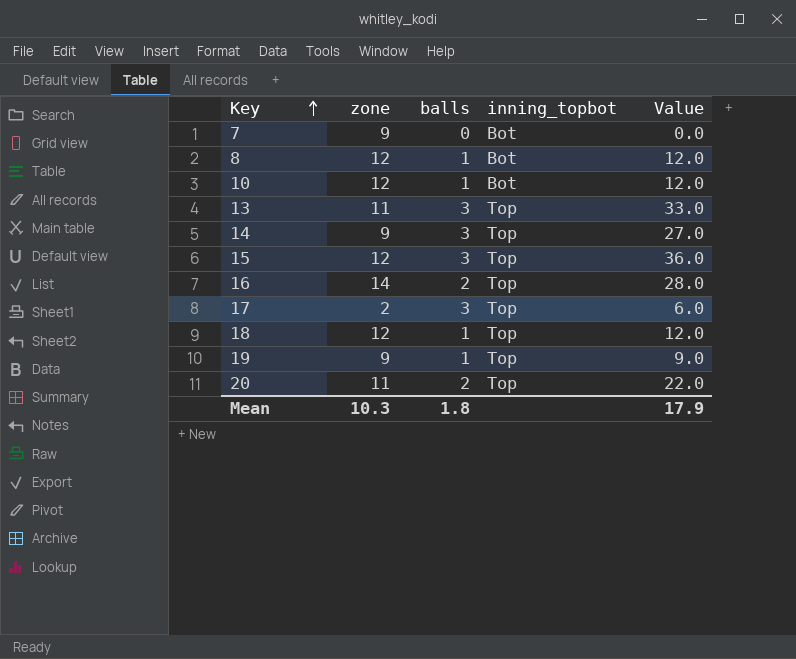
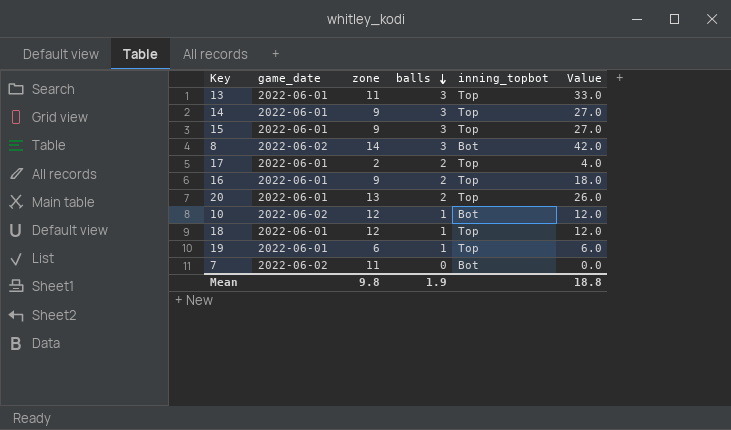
row order: Key ascending -> balls descending
column game_date | position: none -> 2
15 | zone: 12 -> 9
15 | Value: 36.0 -> 27.0
8 | zone: 12 -> 14
8 | balls: 1 -> 3
8 | Value: 12.0 -> 42.0
17 | balls: 3 -> 2
17 | Value: 6.0 -> 4.0
16 | zone: 14 -> 9
16 | Value: 28.0 -> 18.0
20 | zone: 11 -> 13
20 | Value: 22.0 -> 26.0
19 | zone: 9 -> 6
19 | Value: 9.0 -> 6.0
7 | zone: 9 -> 11
Mean | zone: 10.3 -> 9.8
Mean | balls: 1.8 -> 1.9
Mean | Value: 17.9 -> 18.8

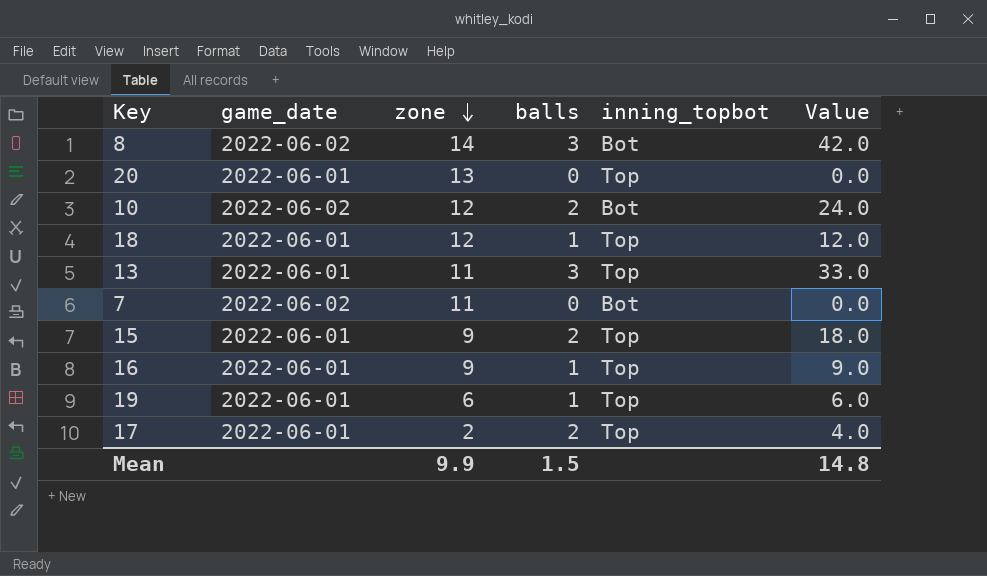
row order: balls descending -> zone descending
row 14: 2022-06-01 | 9 | 3 | Top | 27.0 -> none
20 | balls: 2 -> 0
20 | Value: 26.0 -> 0.0
10 | balls: 1 -> 2
10 | Value: 12.0 -> 24.0
15 | balls: 3 -> 2
15 | Value: 27.0 -> 18.0
16 | balls: 2 -> 1
16 | Value: 18.0 -> 9.0
Mean | zone: 9.8 -> 9.9
Mean | balls: 1.9 -> 1.5
Mean | Value: 18.8 -> 14.8

